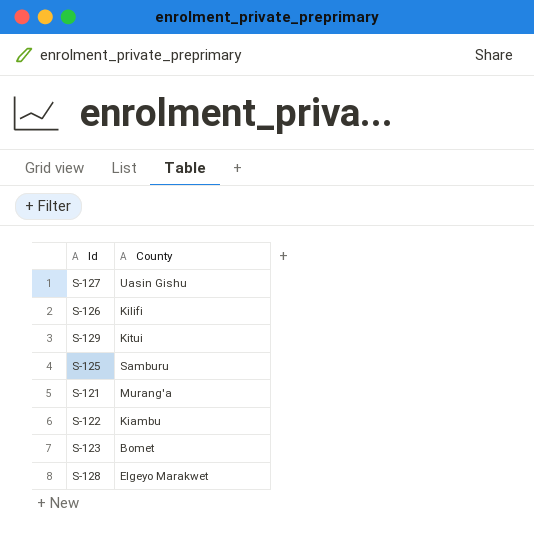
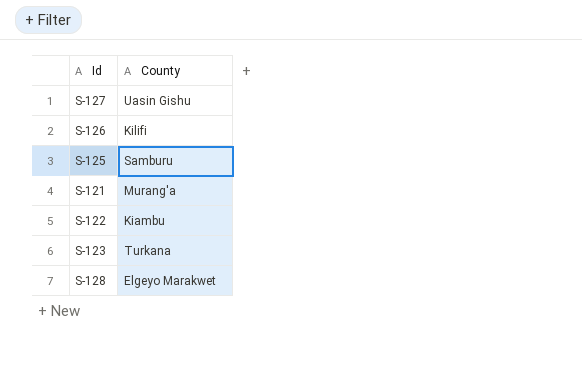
row S-129: Kitui -> none
S-123 | County: Bomet -> Turkana

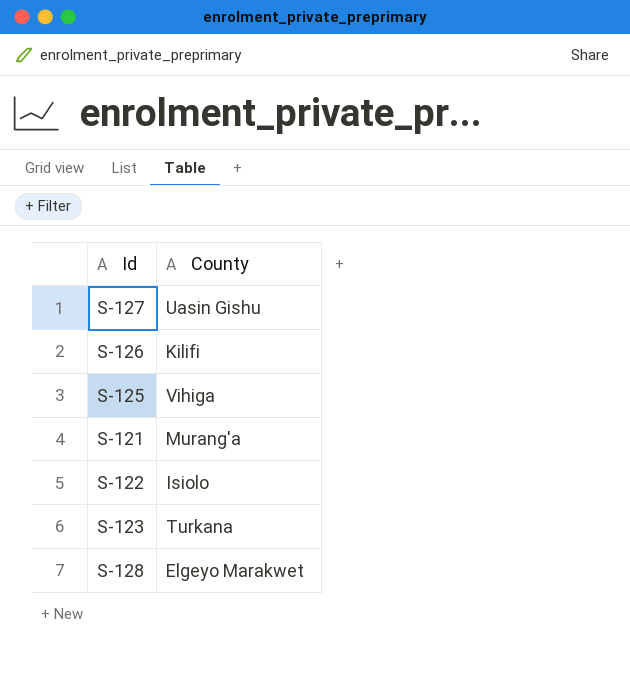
S-125 | County: Samburu -> Vihiga
S-122 | County: Kiambu -> Isiolo

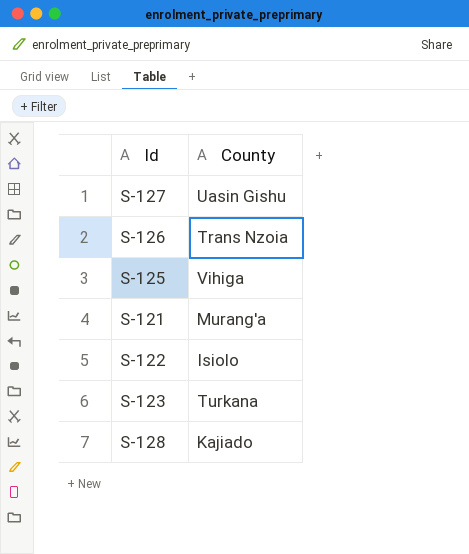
S-126 | County: Kilifi -> Trans Nzoia
S-128 | County: Elgeyo Marakwet -> Kajiado

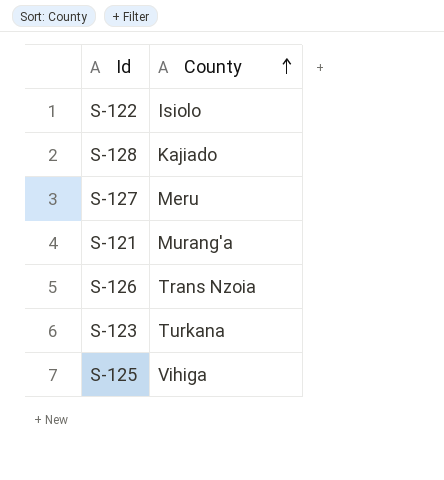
row order: none -> County ascending
S-127 | County: Uasin Gishu -> Meru

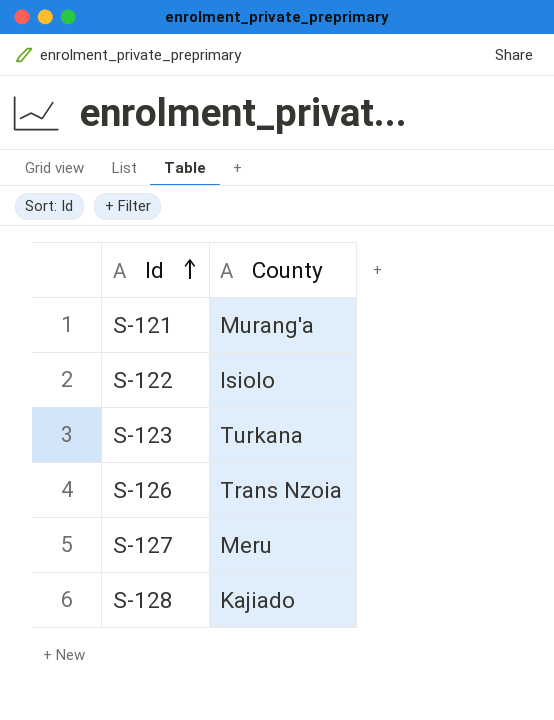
row order: County ascending -> Id ascending
row S-125: Vihiga -> none

